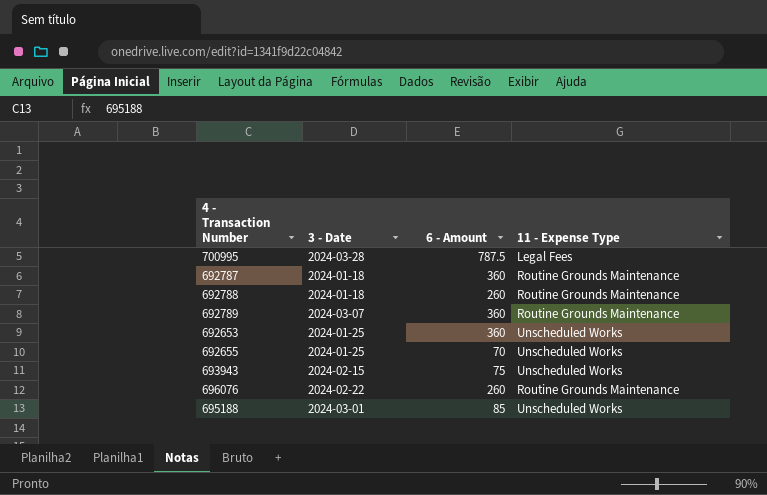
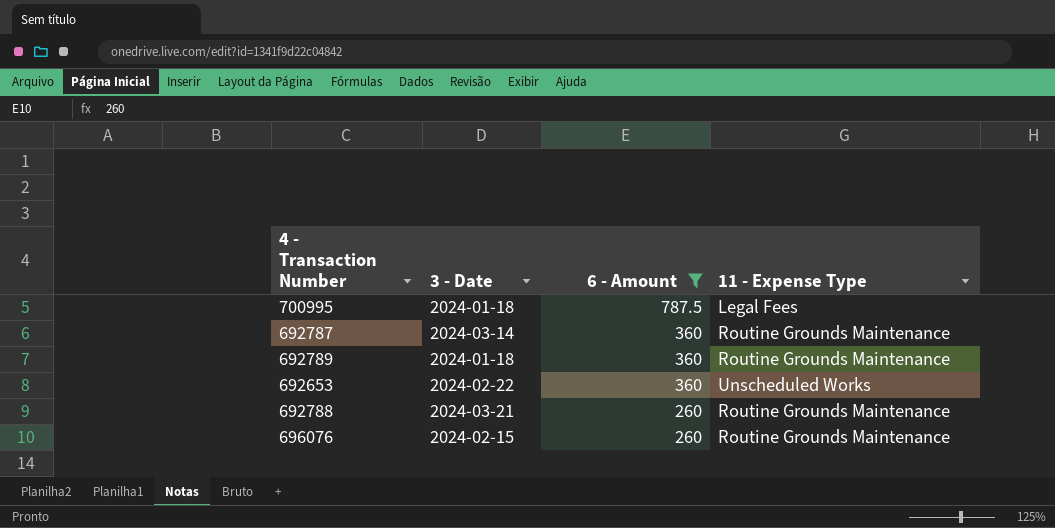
filter: none -> 6 - Amount >= 260
row order: none -> 6 - Amount descending
700995 | 3 - Date: 2024-03-28 -> 2024-01-18
692787 | 3 - Date: 2024-01-18 -> 2024-03-14
692789 | 3 - Date: 2024-03-07 -> 2024-01-18
692653 | 3 - Date: 2024-01-25 -> 2024-02-22
692788 | 3 - Date: 2024-01-18 -> 2024-03-21
696076 | 3 - Date: 2024-02-22 -> 2024-02-15

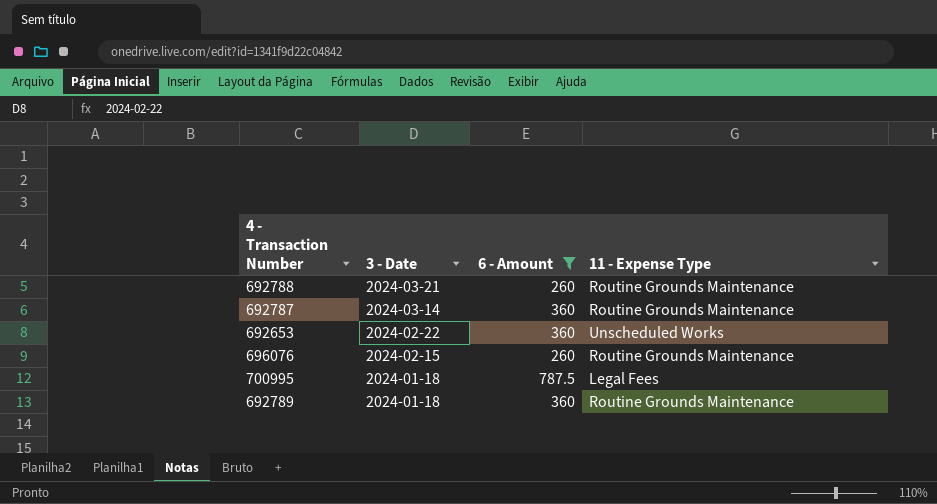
row order: 6 - Amount descending -> 3 - Date descending

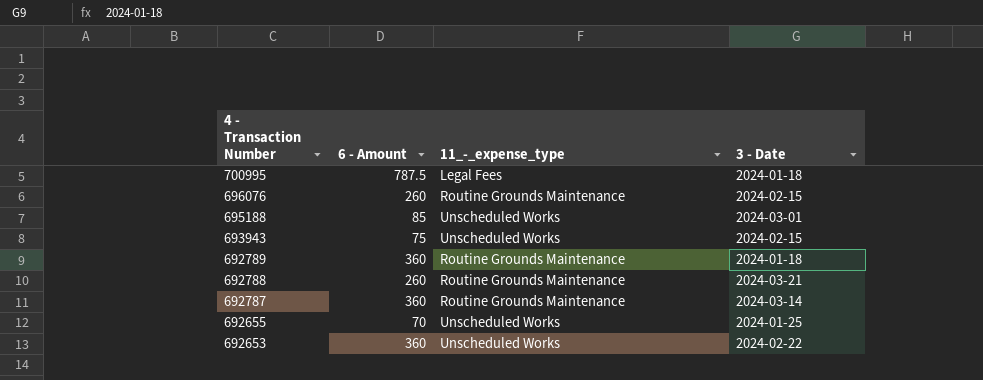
filter: 6 - Amount >= 260 -> none
row order: 3 - Date descending -> 4 - Transaction Number descending
column name: 11 - Expense Type -> 11_-_expense_type
column 3 - Date | position: 2 -> 4

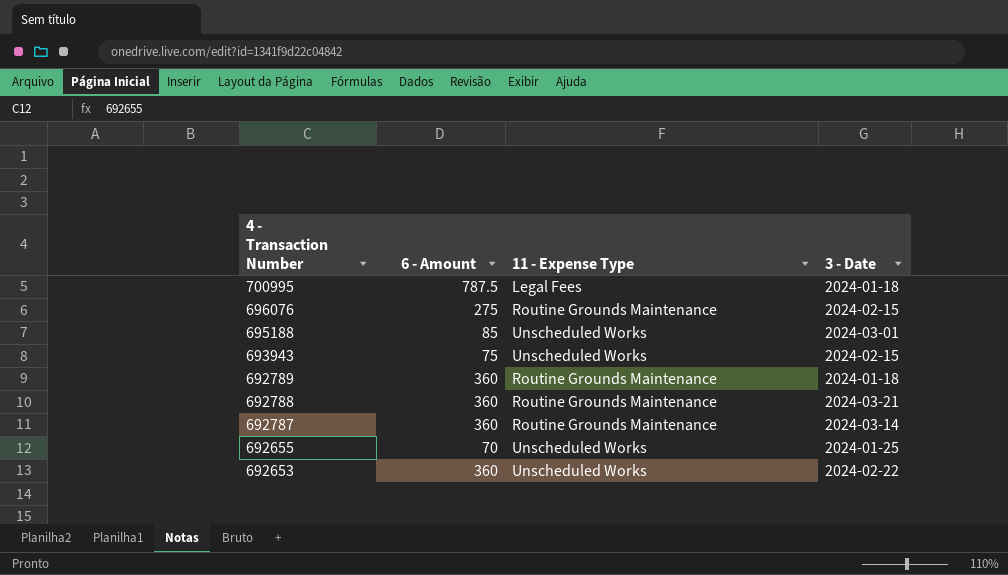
column name: 11_-_expense_type -> 11 - Expense Type
696076 | 6 - Amount: 260 -> 275
692788 | 6 - Amount: 260 -> 360

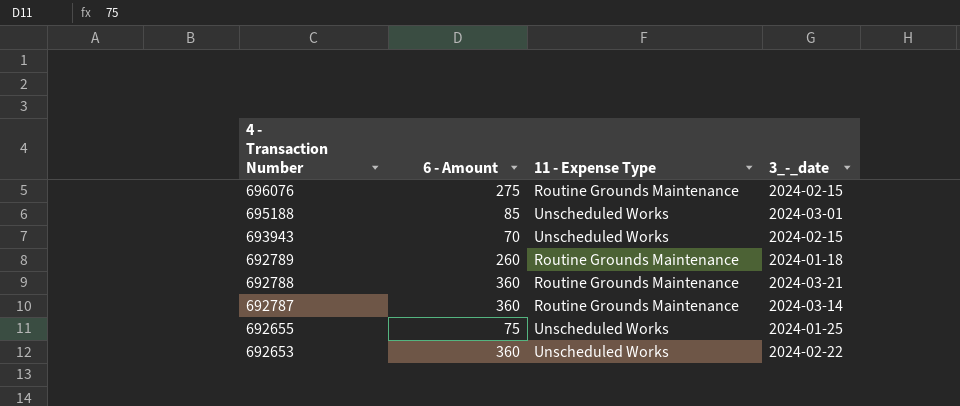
column name: 3 - Date -> 3_-_date
row 700995: 787.5 | Legal Fees | 2024-01-18 -> none
693943 | 6 - Amount: 75 -> 70
692789 | 6 - Amount: 360 -> 260
692655 | 6 - Amount: 70 -> 75

